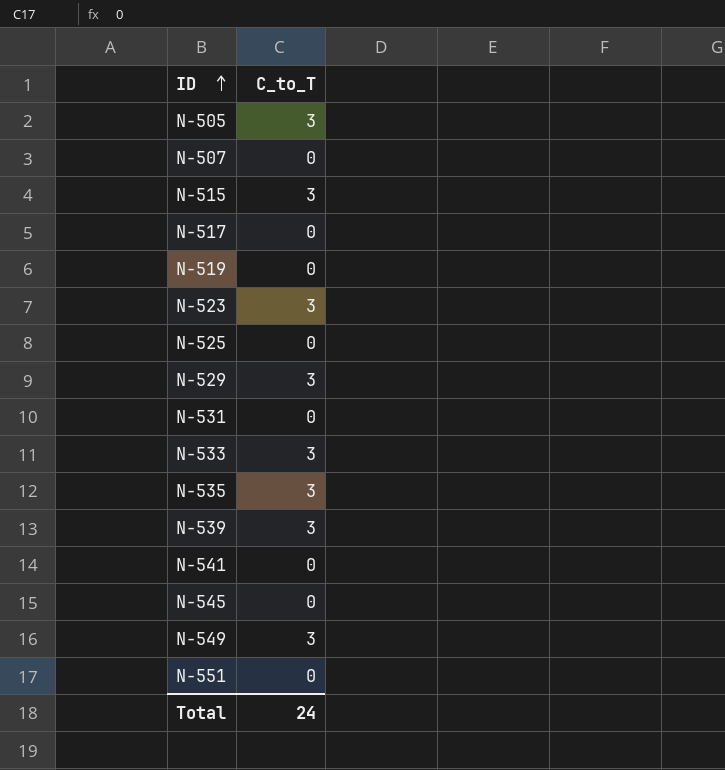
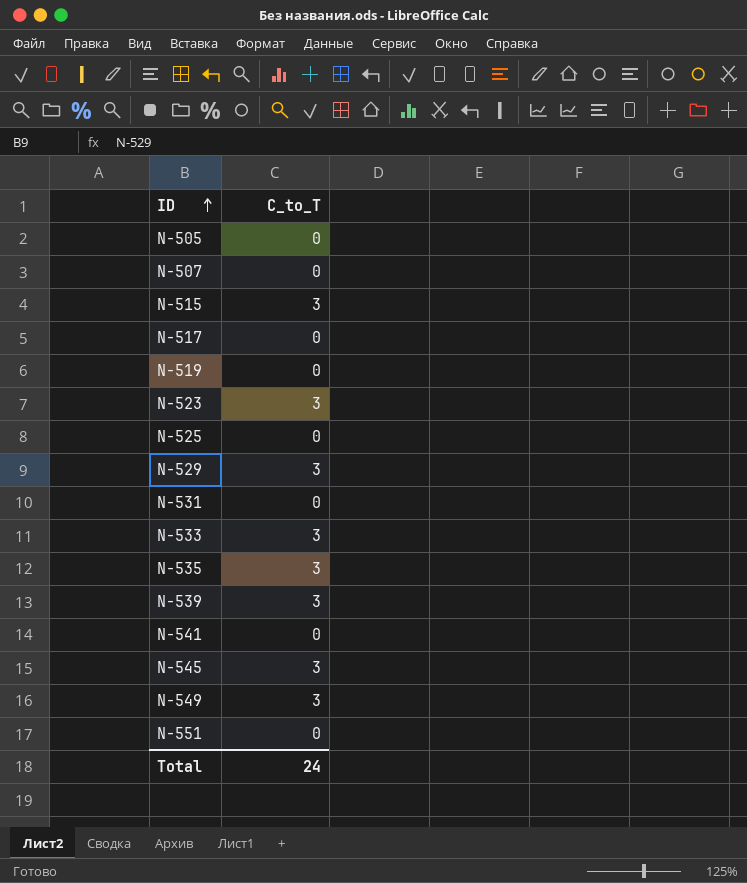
N-505 | C_to_T: 3 -> 0
N-545 | C_to_T: 0 -> 3

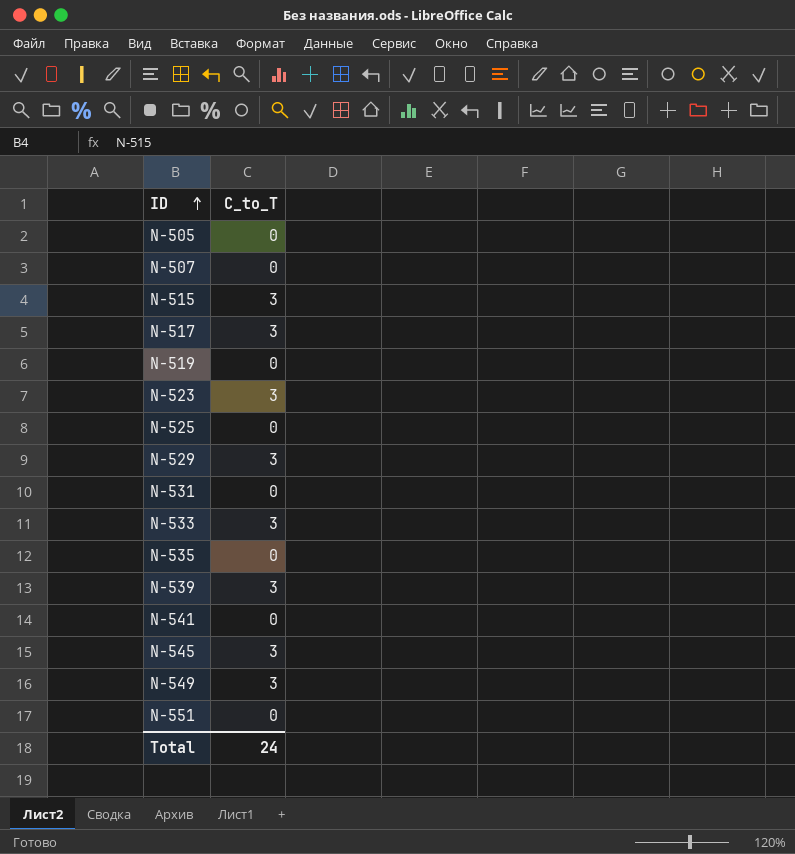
N-517 | C_to_T: 0 -> 3
N-535 | C_to_T: 3 -> 0

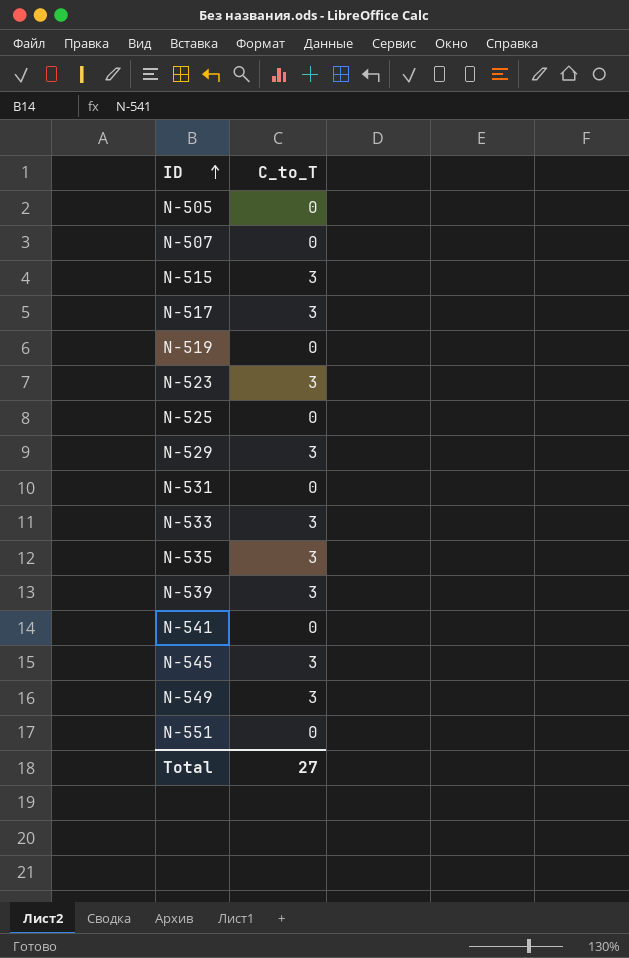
N-535 | C_to_T: 0 -> 3
Total | C_to_T: 24 -> 27

